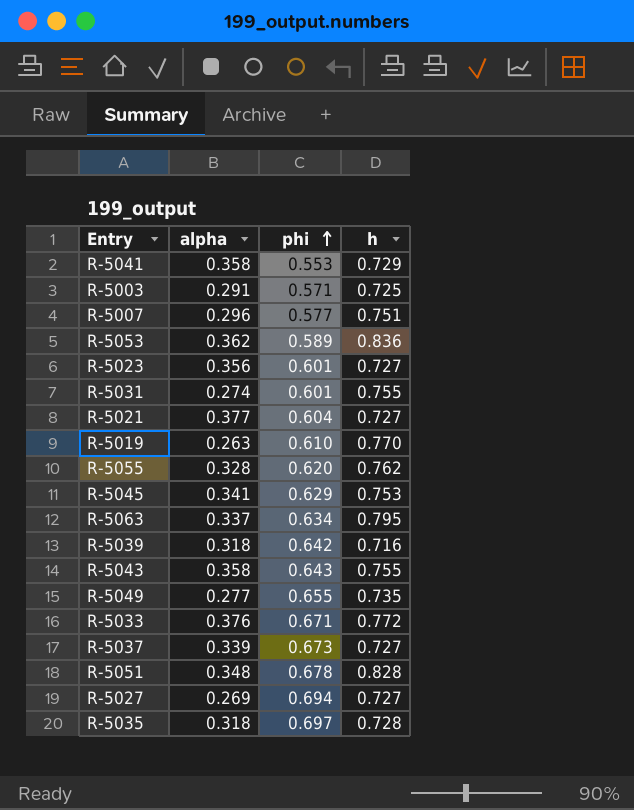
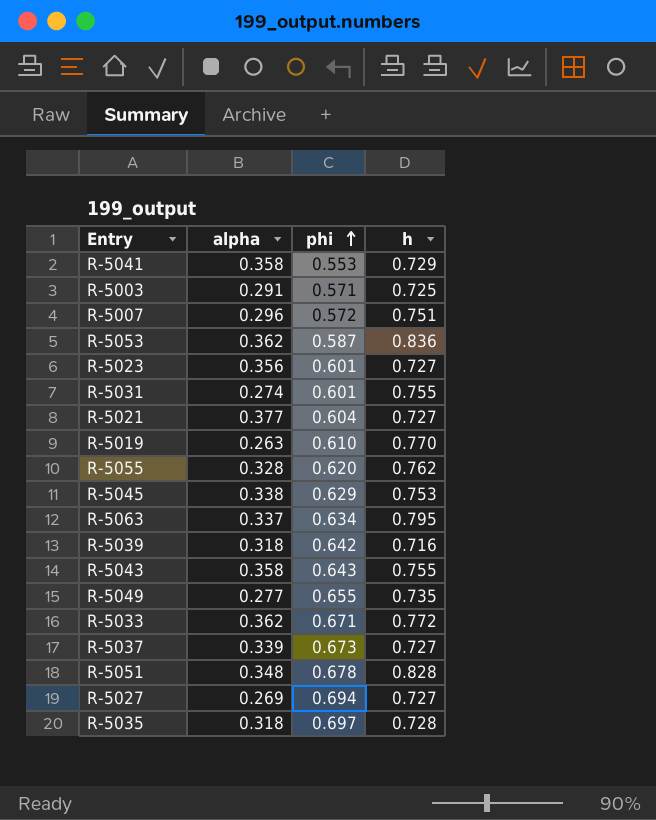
R-5007 | phi: 0.577 -> 0.572
R-5053 | phi: 0.589 -> 0.587
R-5045 | alpha: 0.341 -> 0.338
R-5033 | alpha: 0.376 -> 0.362

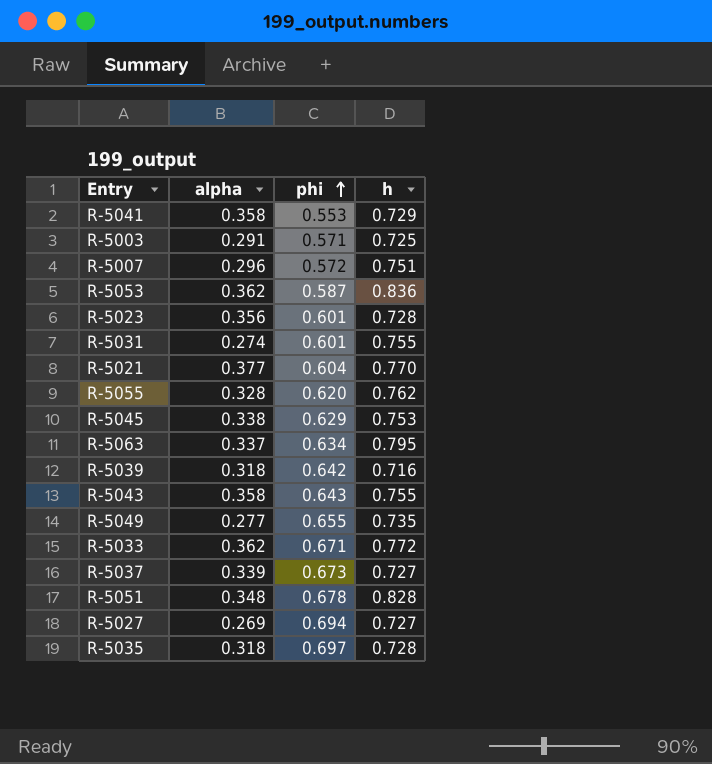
row R-5019: 0.263 | 0.610 | 0.770 -> none
R-5023 | h: 0.727 -> 0.728
R-5021 | h: 0.727 -> 0.770

